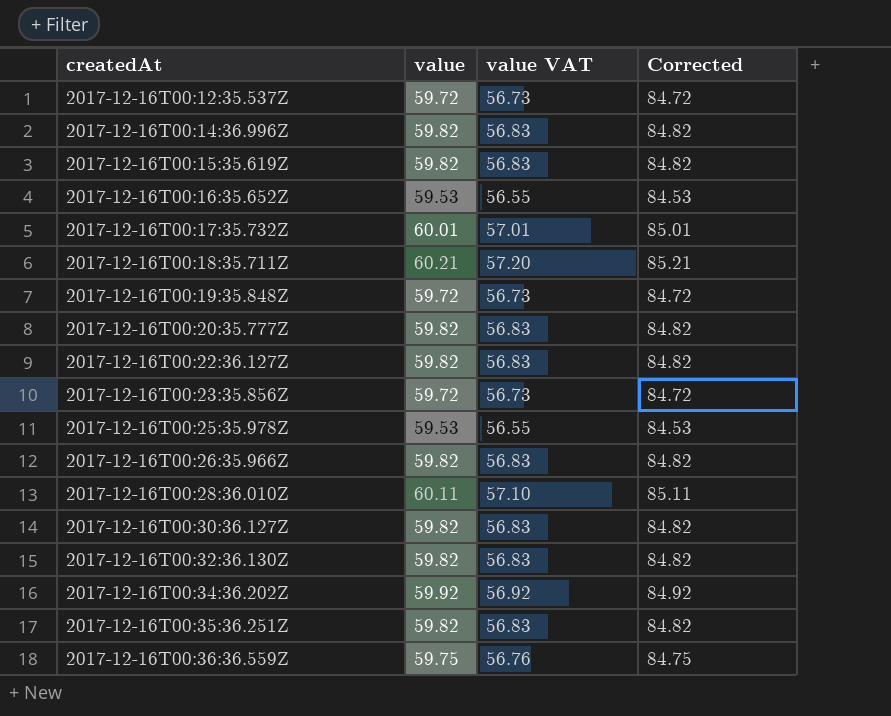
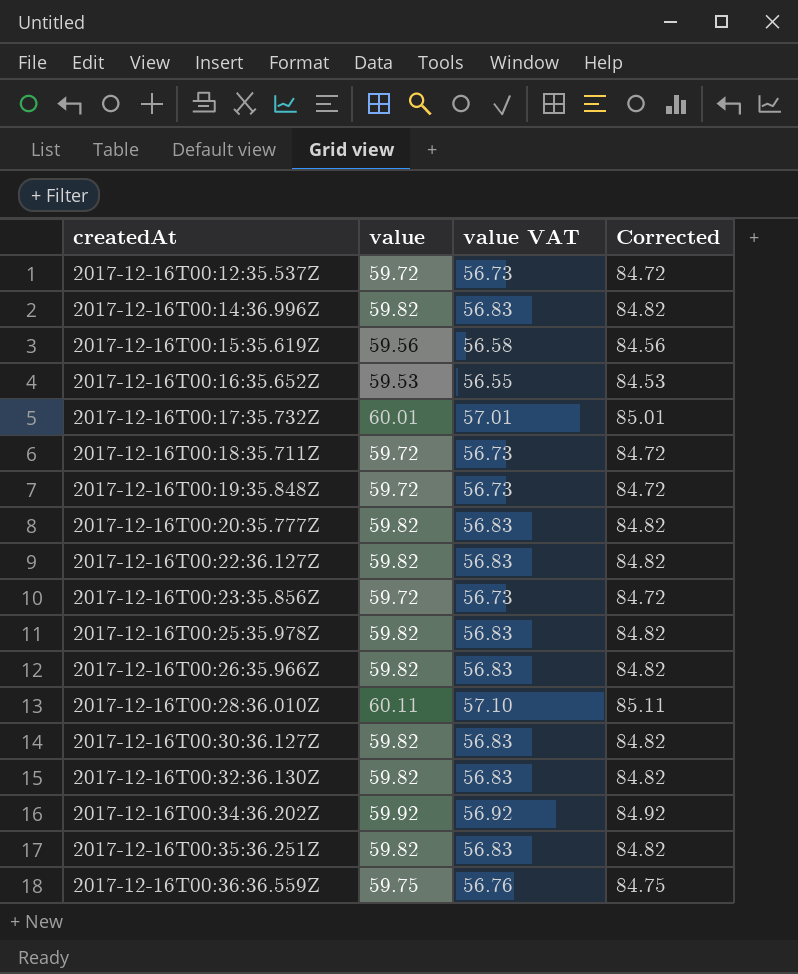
2017-12-16T00:15:35.619Z | value: 59.82 -> 59.56
2017-12-16T00:15:35.619Z | value VAT: 56.83 -> 56.58
2017-12-16T00:15:35.619Z | Corrected: 84.82 -> 84.56
2017-12-16T00:18:35.711Z | value: 60.21 -> 59.72
2017-12-16T00:18:35.711Z | value VAT: 57.20 -> 56.73
2017-12-16T00:18:35.711Z | Corrected: 85.21 -> 84.72
2017-12-16T00:25:35.978Z | value: 59.53 -> 59.82
2017-12-16T00:25:35.978Z | value VAT: 56.55 -> 56.83
2017-12-16T00:25:35.978Z | Corrected: 84.53 -> 84.82

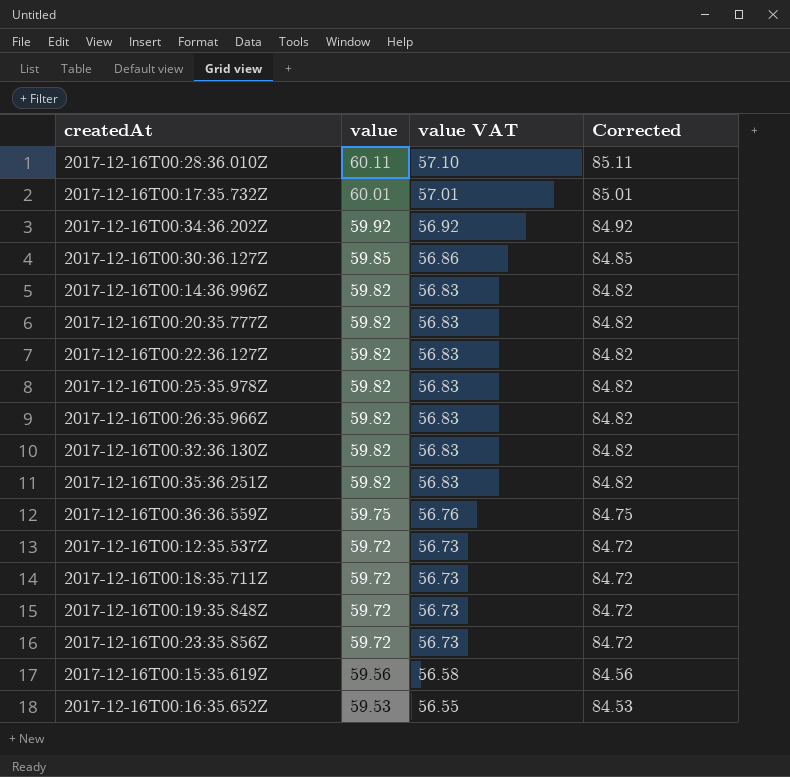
row order: createdAt ascending -> value descending
2017-12-16T00:30:36.127Z | value: 59.82 -> 59.85
2017-12-16T00:30:36.127Z | value VAT: 56.83 -> 56.86
2017-12-16T00:30:36.127Z | Corrected: 84.82 -> 84.85

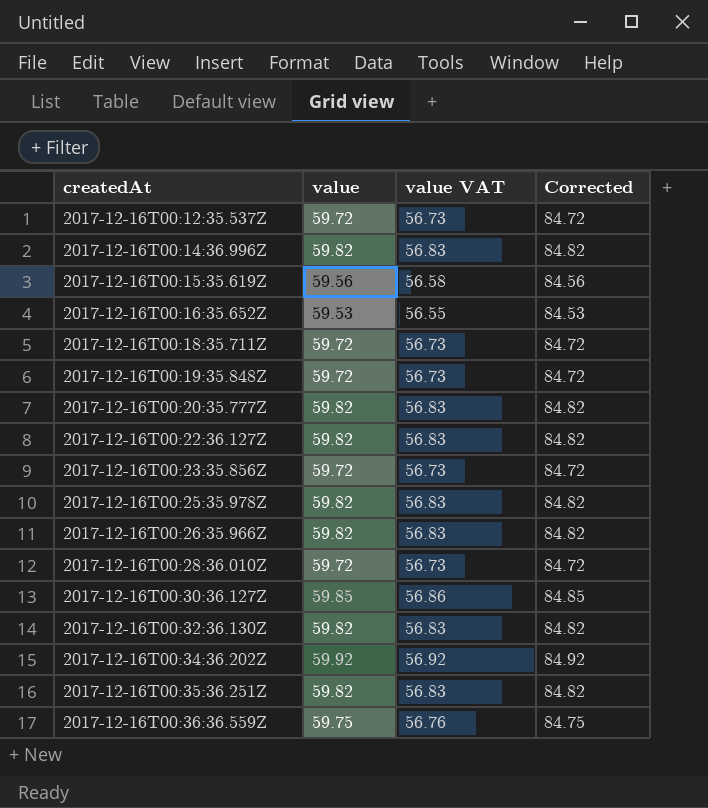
row order: value descending -> createdAt ascending
row 2017-12-16T00:17:35.732Z: 60.01 | 57.01 | 85.01 -> none
2017-12-16T00:28:36.010Z | value: 60.11 -> 59.72
2017-12-16T00:28:36.010Z | value VAT: 57.10 -> 56.73
2017-12-16T00:28:36.010Z | Corrected: 85.11 -> 84.72

